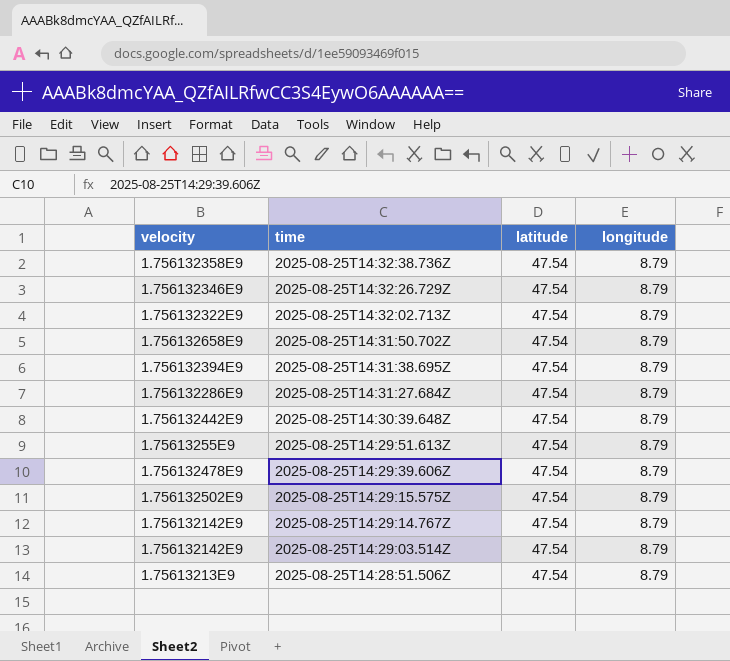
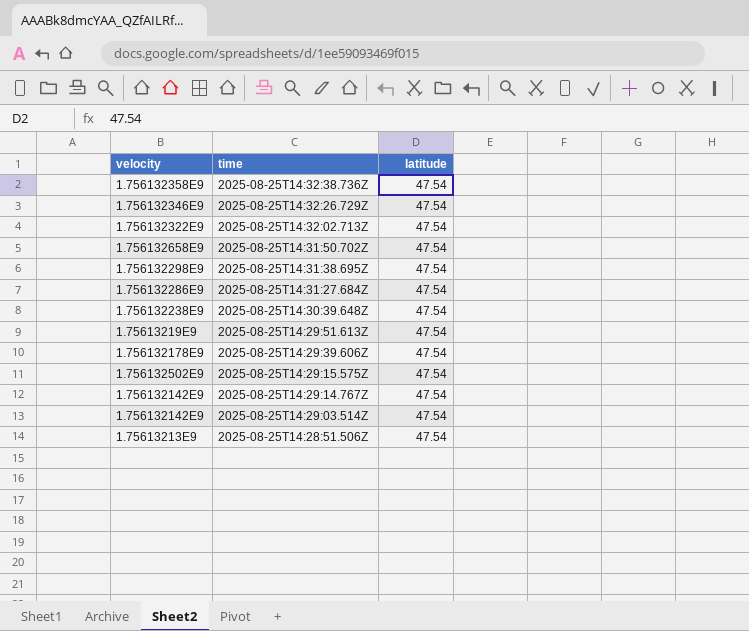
column longitude | position: 4 -> none
2025-08-25T14:31:38.695Z | velocity: 1.756132394E9 -> 1.756132298E9
2025-08-25T14:30:39.648Z | velocity: 1.756132442E9 -> 1.756132238E9
2025-08-25T14:29:51.613Z | velocity: 1.75613255E9 -> 1.75613219E9
2025-08-25T14:29:39.606Z | velocity: 1.756132478E9 -> 1.756132178E9

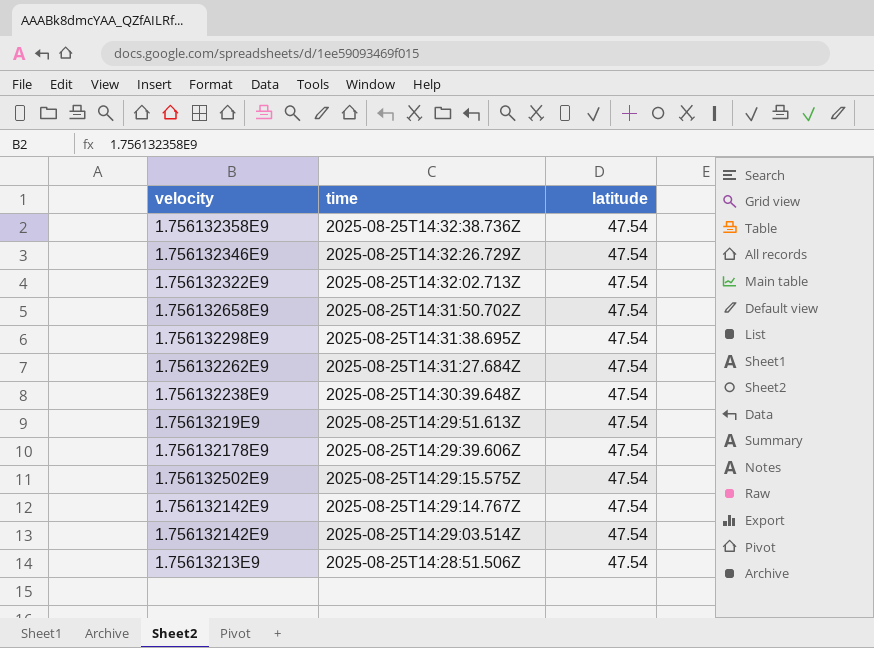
2025-08-25T14:31:27.684Z | velocity: 1.756132286E9 -> 1.756132262E9

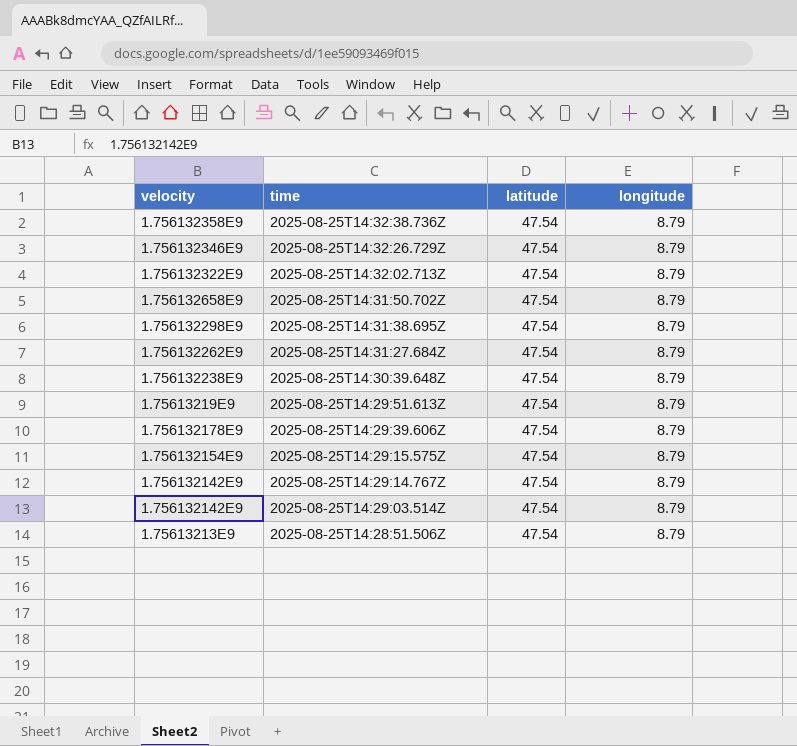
column longitude | position: none -> 4
2025-08-25T14:29:15.575Z | velocity: 1.756132502E9 -> 1.756132154E9

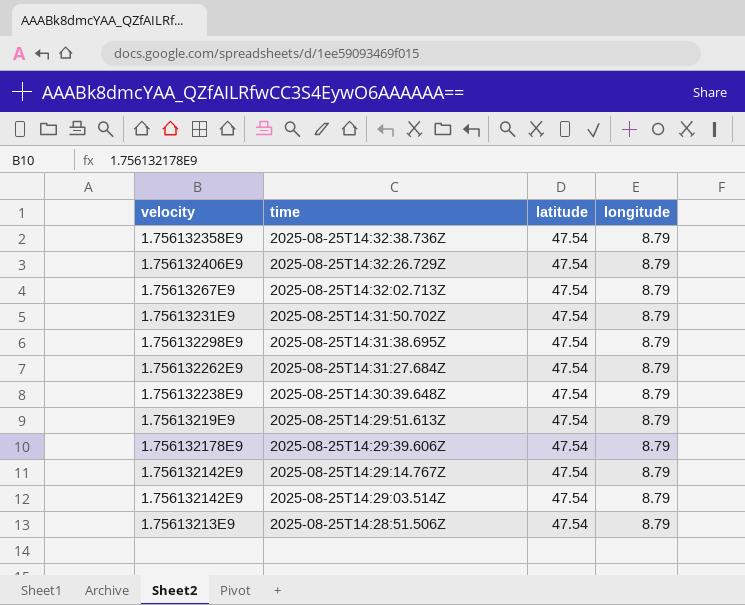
row 2025-08-25T14:29:15.575Z: 1.756132154E9 | 47.54 | 8.79 -> none
2025-08-25T14:32:26.729Z | velocity: 1.756132346E9 -> 1.756132406E9
2025-08-25T14:32:02.713Z | velocity: 1.756132322E9 -> 1.75613267E9
2025-08-25T14:31:50.702Z | velocity: 1.756132658E9 -> 1.75613231E9

